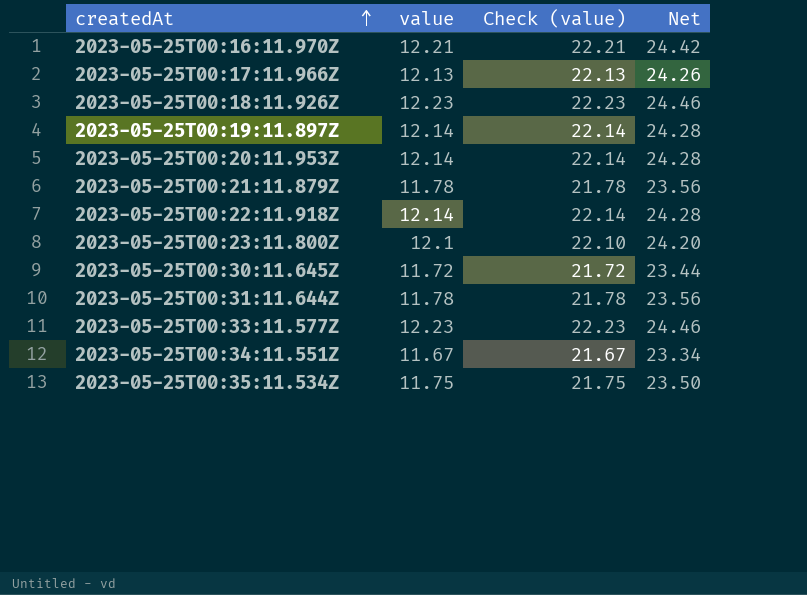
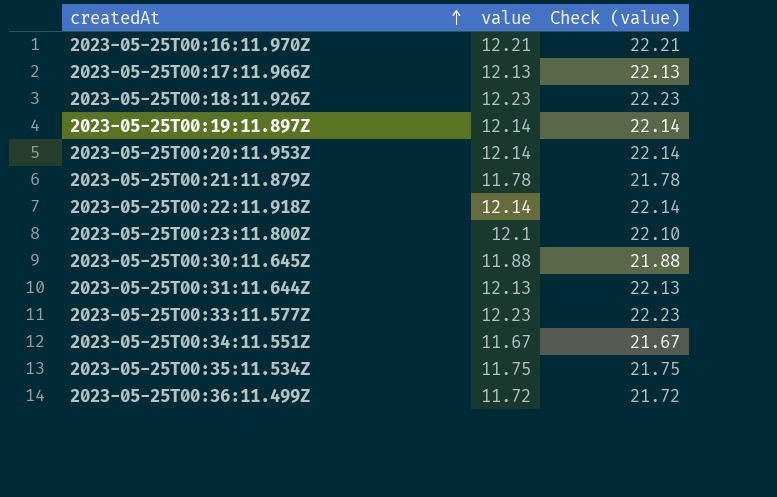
column Net | formula: [value] * 2 -> none
2023-05-25T00:30:11.645Z | value: 11.72 -> 11.88
2023-05-25T00:30:11.645Z | Check (value): 21.72 -> 21.88
2023-05-25T00:31:11.644Z | value: 11.78 -> 12.13
2023-05-25T00:31:11.644Z | Check (value): 21.78 -> 22.13
row 2023-05-25T00:36:11.499Z: none -> 11.72 | 21.72

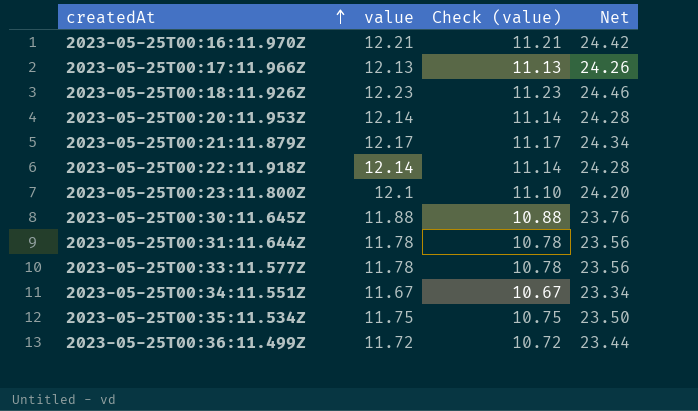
column Check (value) | formula: [value] + 10 -> [value] - 1
column Net | formula: none -> [value] * 2
row 2023-05-25T00:19:11.897Z: 12.14 | 22.14 -> none
2023-05-25T00:21:11.879Z | value: 11.78 -> 12.17
2023-05-25T00:31:11.644Z | value: 12.13 -> 11.78
2023-05-25T00:33:11.577Z | value: 12.23 -> 11.78

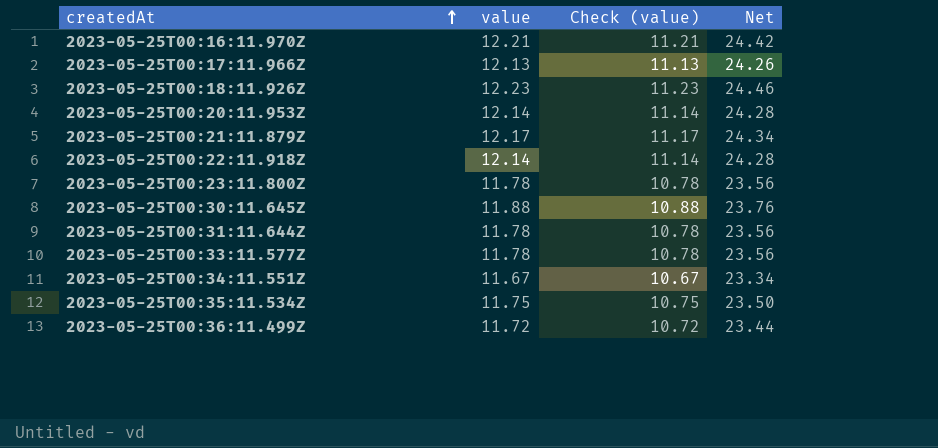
2023-05-25T00:23:11.800Z | value: 12.1 -> 11.78
2023-05-25T00:23:11.800Z | Check (value): 11.10 -> 10.78
2023-05-25T00:23:11.800Z | Net: 24.20 -> 23.56

